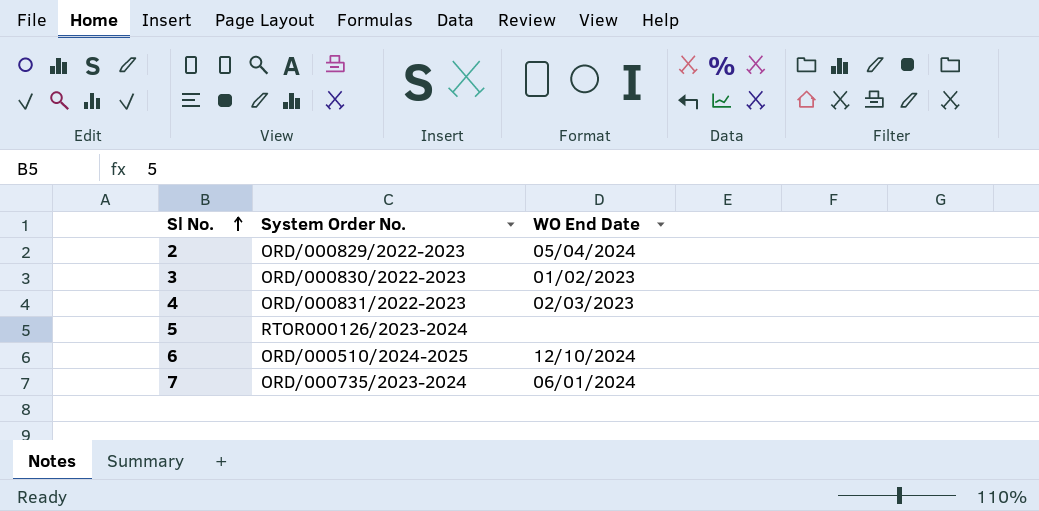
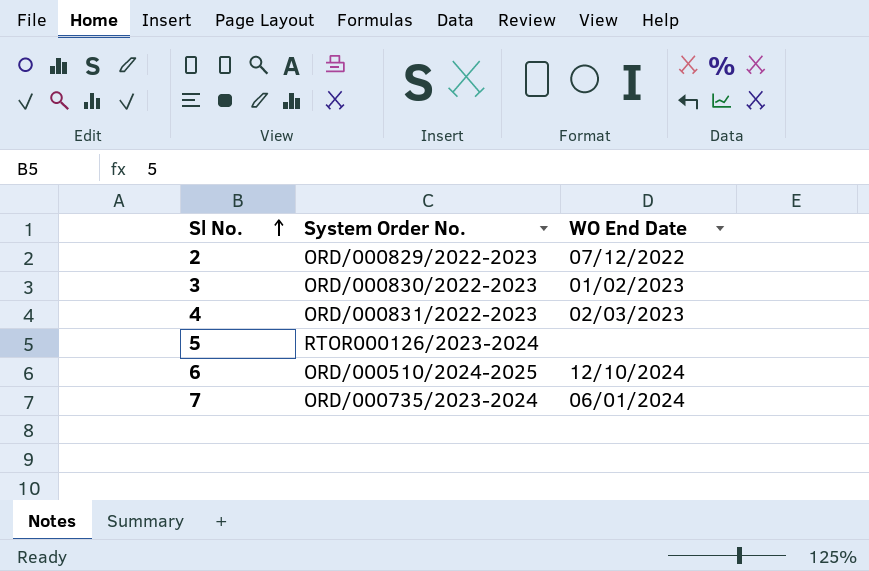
2 | WO End Date: 05/04/2024 -> 07/12/2022

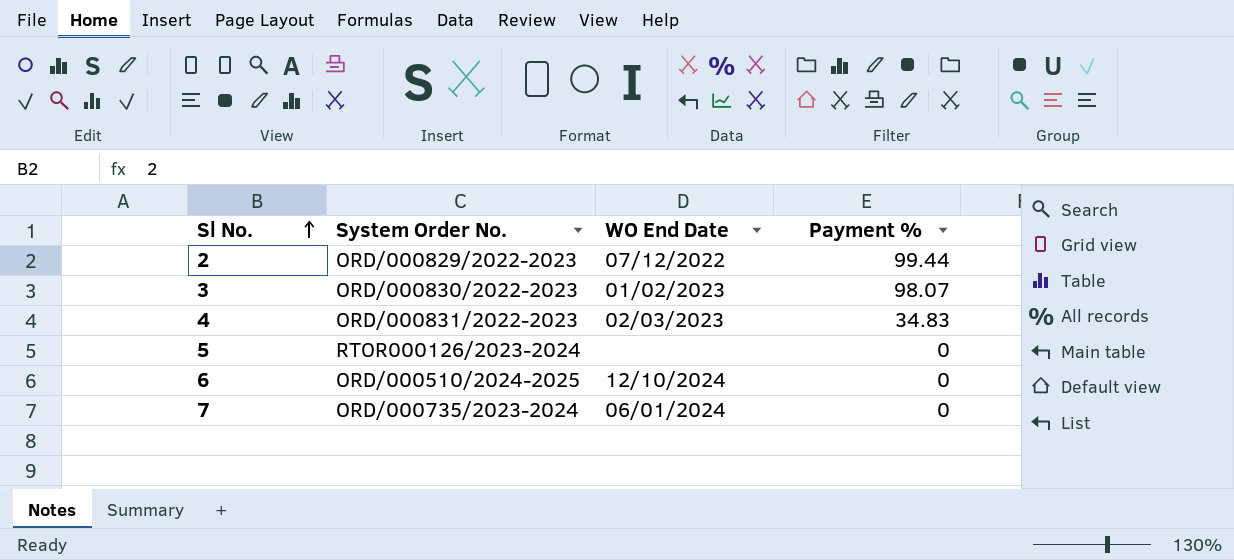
column Payment % | position: none -> 4

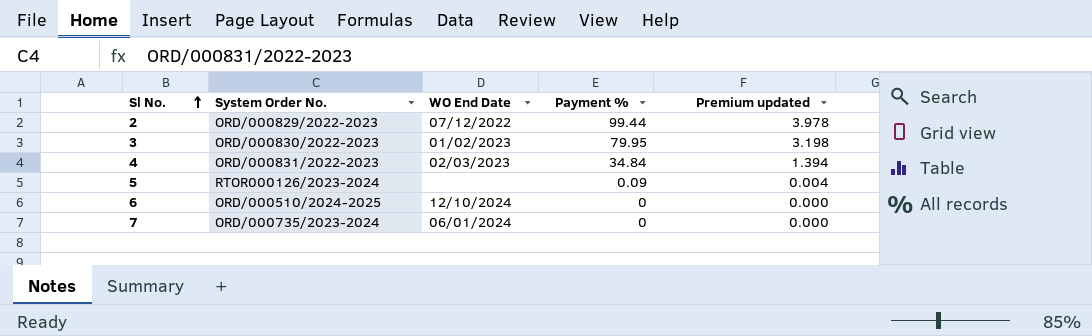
column Premium updated | formula: none -> [Payment %] * 0.04
3 | Payment %: 98.07 -> 79.95
4 | Payment %: 34.83 -> 34.84
5 | Payment %: 0 -> 0.09

